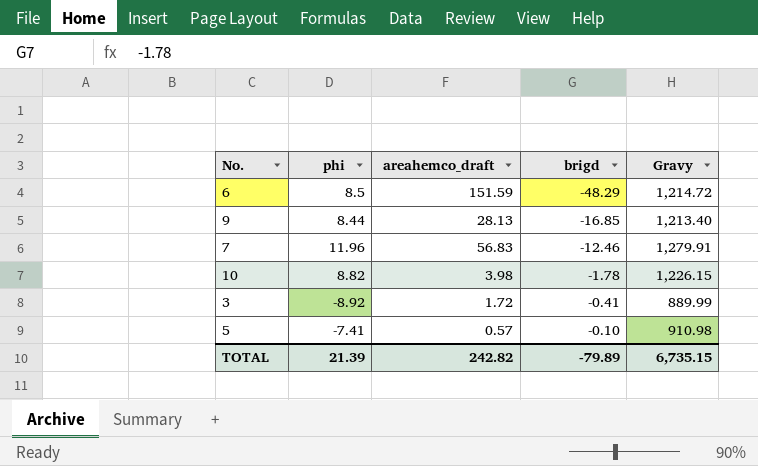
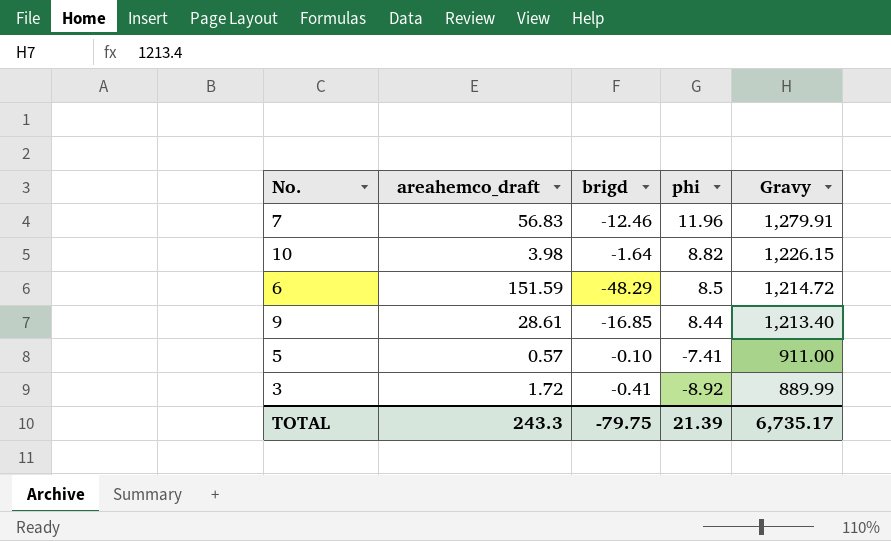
row order: brigd ascending -> phi descending
column phi | position: 2 -> 4
10 | brigd: -1.78 -> -1.64
9 | areahemco_draft: 28.13 -> 28.61
5 | Gravy: 910.98 -> 911.00
TOTAL | areahemco_draft: 242.82 -> 243.3
TOTAL | brigd: -79.89 -> -79.75
TOTAL | Gravy: 6,735.15 -> 6,735.17

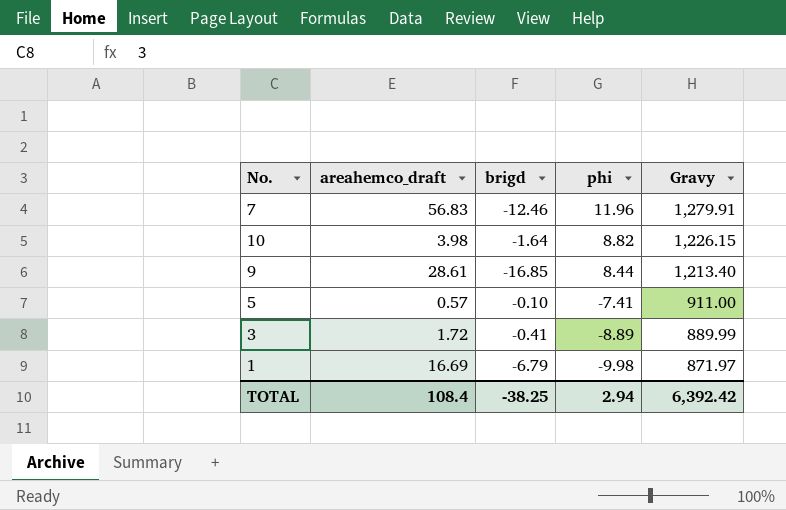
row 6: 151.59 | -48.29 | 8.5 | 1,214.72 -> none
3 | phi: -8.92 -> -8.89
row 1: none -> 16.69 | -6.79 | -9.98 | 871.97
TOTAL | areahemco_draft: 243.3 -> 108.4
TOTAL | brigd: -79.75 -> -38.25
TOTAL | phi: 21.39 -> 2.94
TOTAL | Gravy: 6,735.17 -> 6,392.42

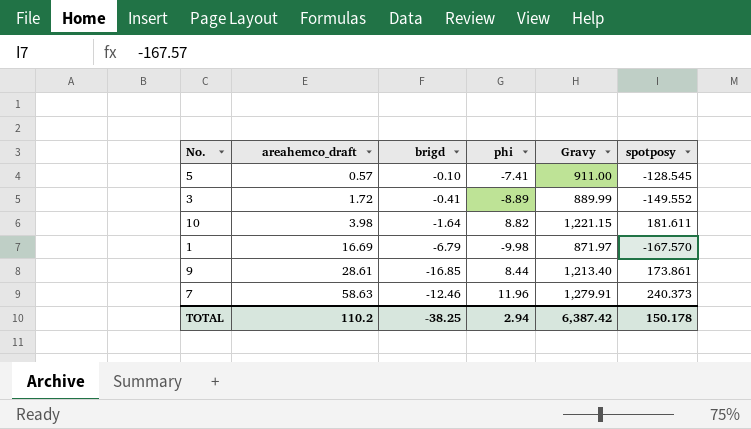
row order: phi descending -> areahemco_draft ascending
column spotposy | position: none -> 6
10 | Gravy: 1,226.15 -> 1,221.15
7 | areahemco_draft: 56.83 -> 58.63
TOTAL | areahemco_draft: 108.4 -> 110.2
TOTAL | Gravy: 6,392.42 -> 6,387.42

